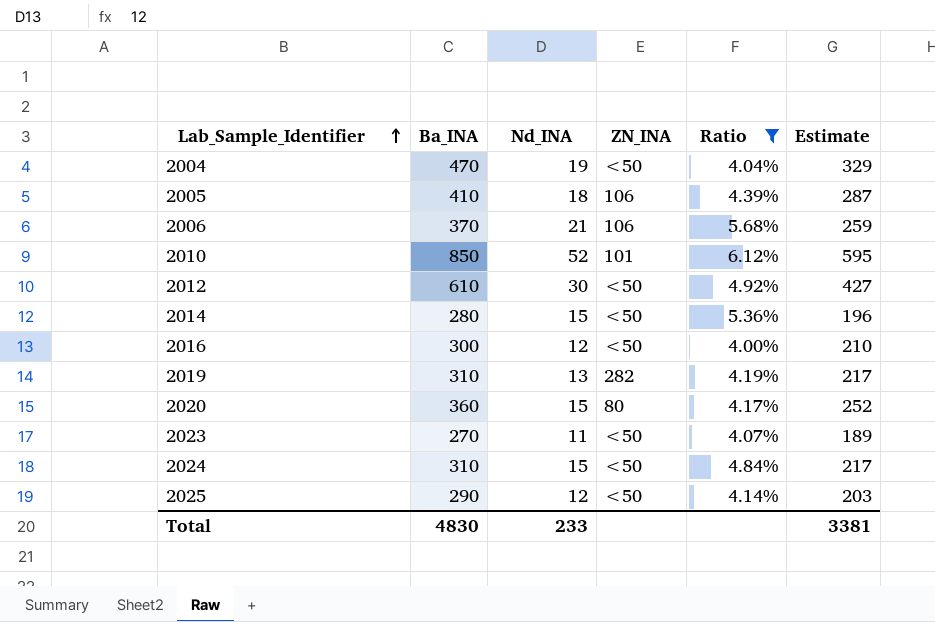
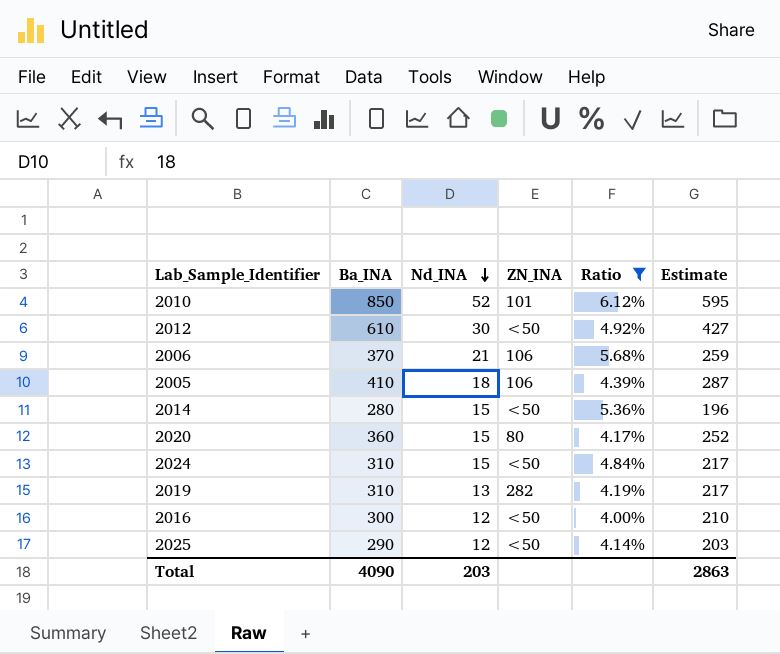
row order: Lab_Sample_Identifier ascending -> Nd_INA descending
row 2004: 470 | 19 | <50 | 4.04% | 329 -> none
row 2023: 270 | 11 | <50 | 4.07% | 189 -> none
Total | Ba_INA: 4830 -> 4090
Total | Nd_INA: 233 -> 203
Total | Estimate: 3381 -> 2863

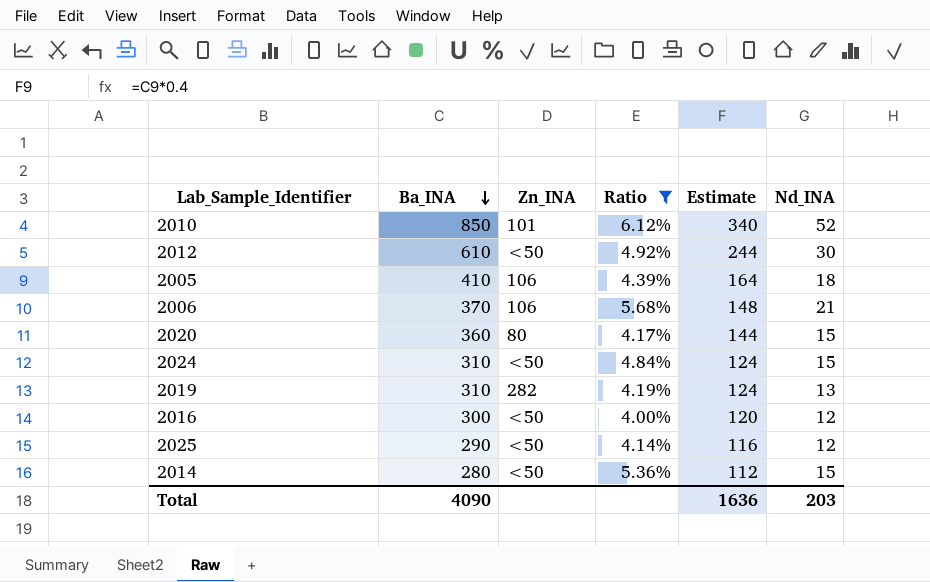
row order: Nd_INA descending -> Ba_INA descending
column name: ZN_INA -> Zn_INA
column Estimate | formula: [Ba_INA] * 0.7 -> [Ba_INA] * 0.4
column Nd_INA | position: 3 -> 6
Total | Estimate: 2863 -> 1636

